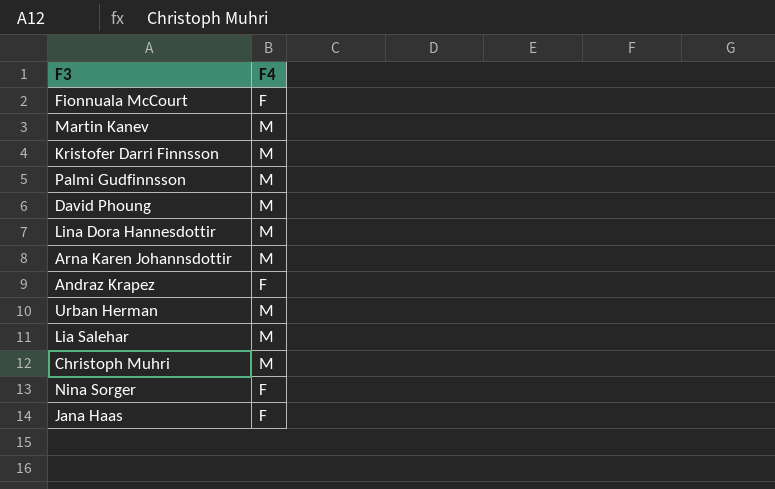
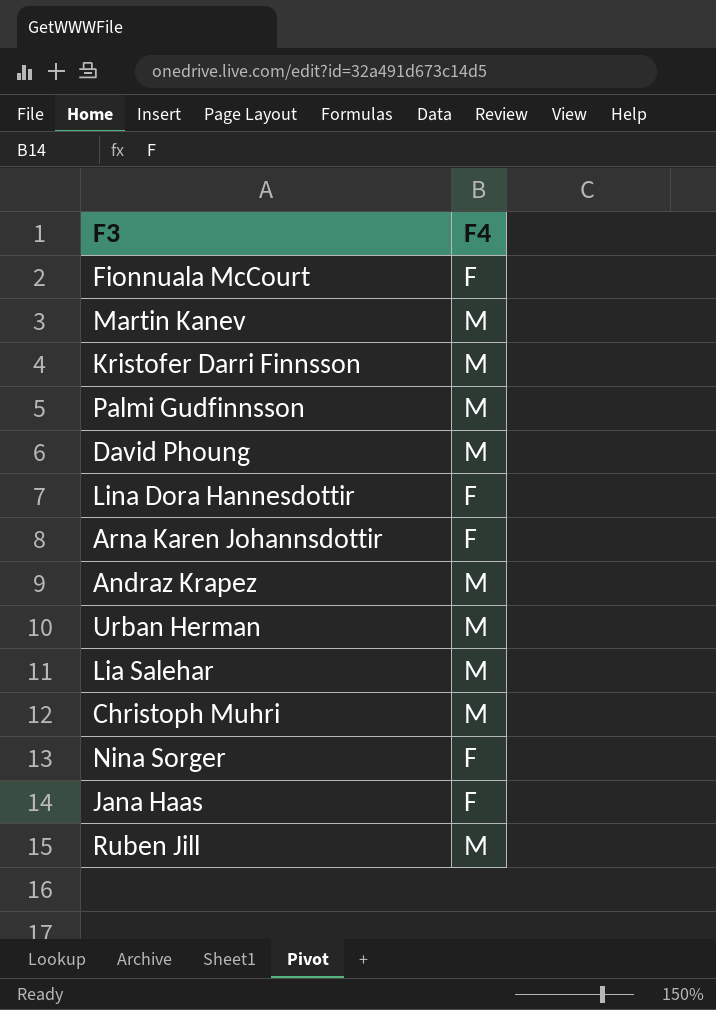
Lina Dora Hannesdottir | F4: M -> F
Arna Karen Johannsdottir | F4: M -> F
Andraz Krapez | F4: F -> M
row Ruben Jill: none -> M

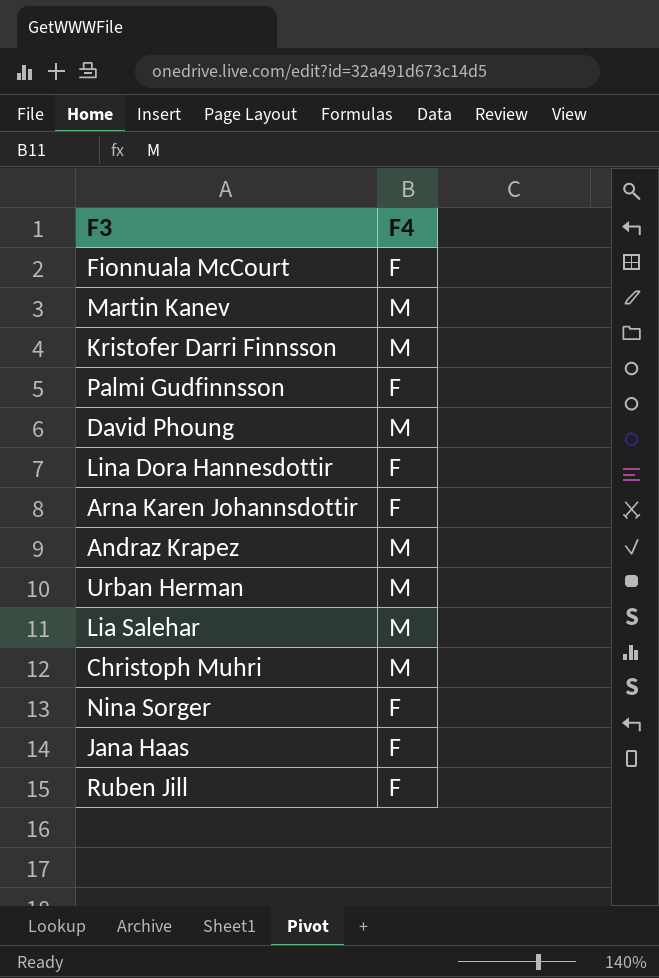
Palmi Gudfinnsson | F4: M -> F
Ruben Jill | F4: M -> F

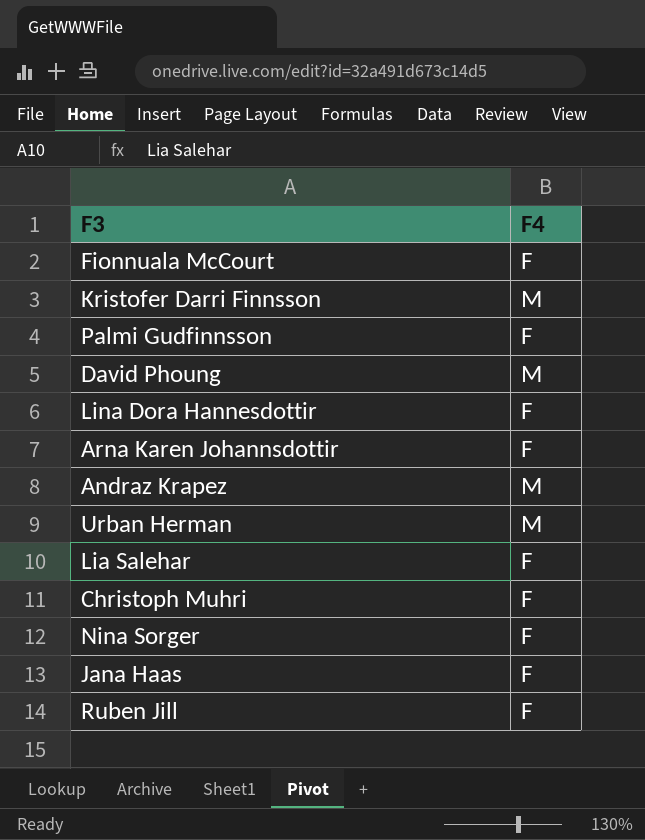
row Martin Kanev: M -> none
Lia Salehar | F4: M -> F
Christoph Muhri | F4: M -> F

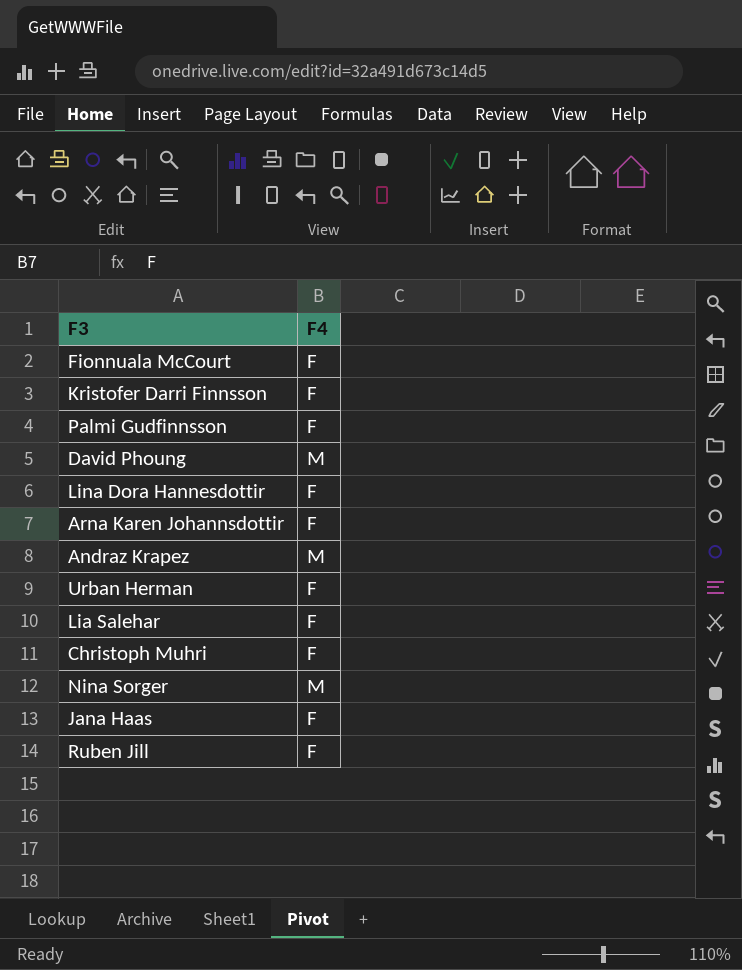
Kristofer Darri Finnsson | F4: M -> F
Urban Herman | F4: M -> F
Nina Sorger | F4: F -> M

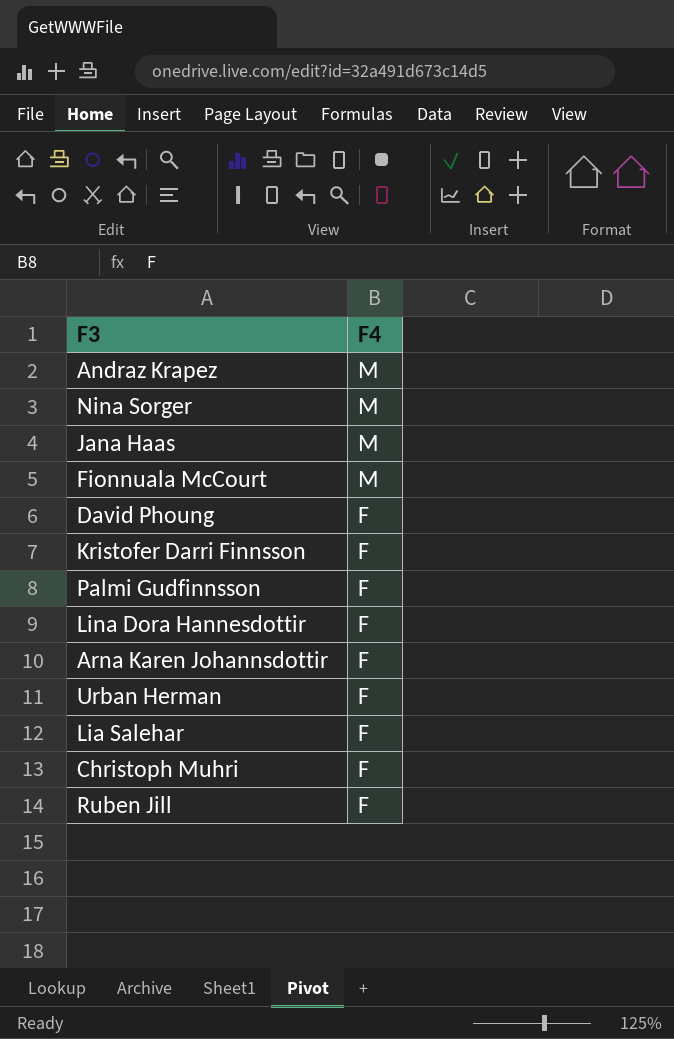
row order: none -> F4 descending
Jana Haas | F4: F -> M
Fionnuala McCourt | F4: F -> M
David Phoung | F4: M -> F

